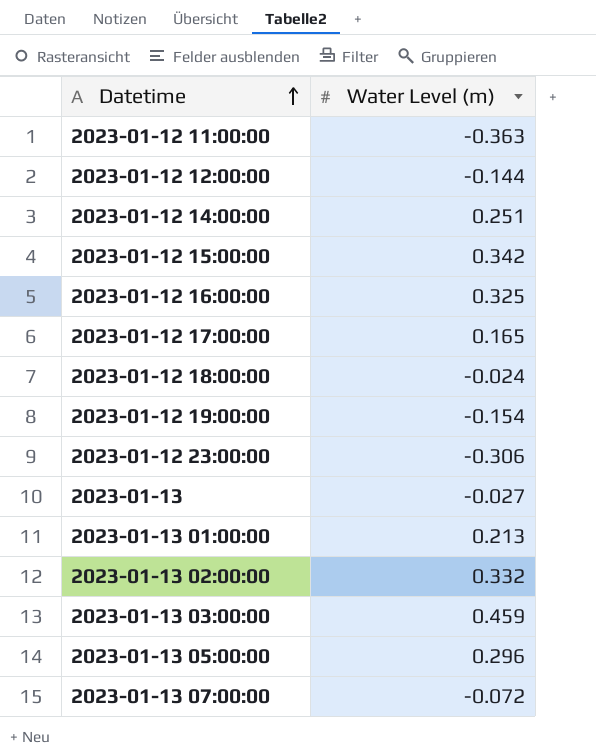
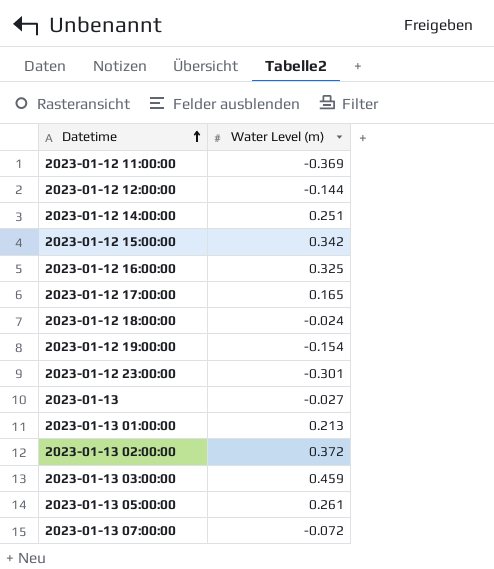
2023-01-12 11:00:00 | Water Level (m): -0.363 -> -0.369
2023-01-12 23:00:00 | Water Level (m): -0.306 -> -0.301
2023-01-13 02:00:00 | Water Level (m): 0.332 -> 0.372
2023-01-13 05:00:00 | Water Level (m): 0.296 -> 0.261

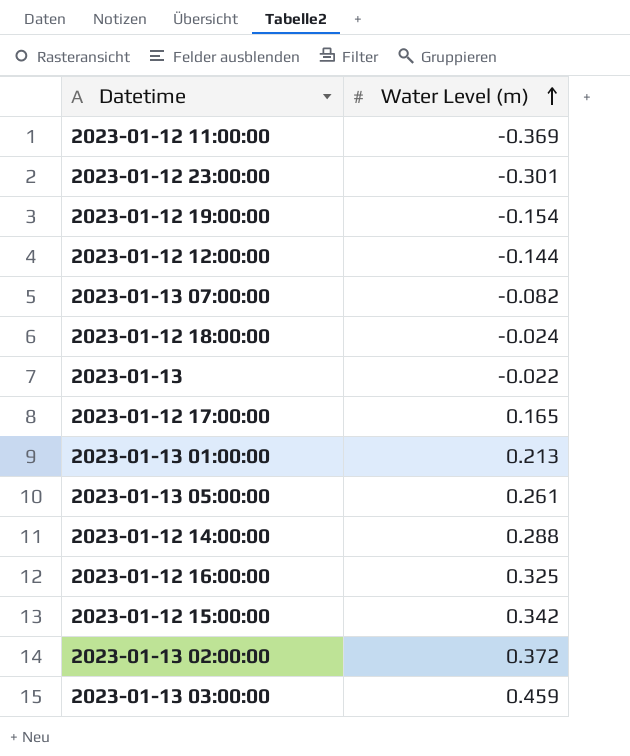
row order: Datetime ascending -> Water Level (m) ascending
2023-01-13 07:00:00 | Water Level (m): -0.072 -> -0.082
2023-01-13 | Water Level (m): -0.027 -> -0.022
2023-01-12 14:00:00 | Water Level (m): 0.251 -> 0.288

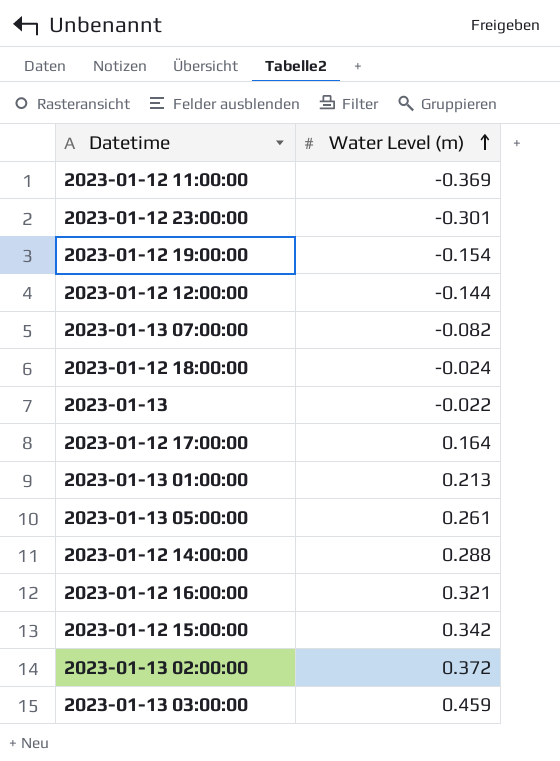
2023-01-12 17:00:00 | Water Level (m): 0.165 -> 0.164
2023-01-12 16:00:00 | Water Level (m): 0.325 -> 0.321

